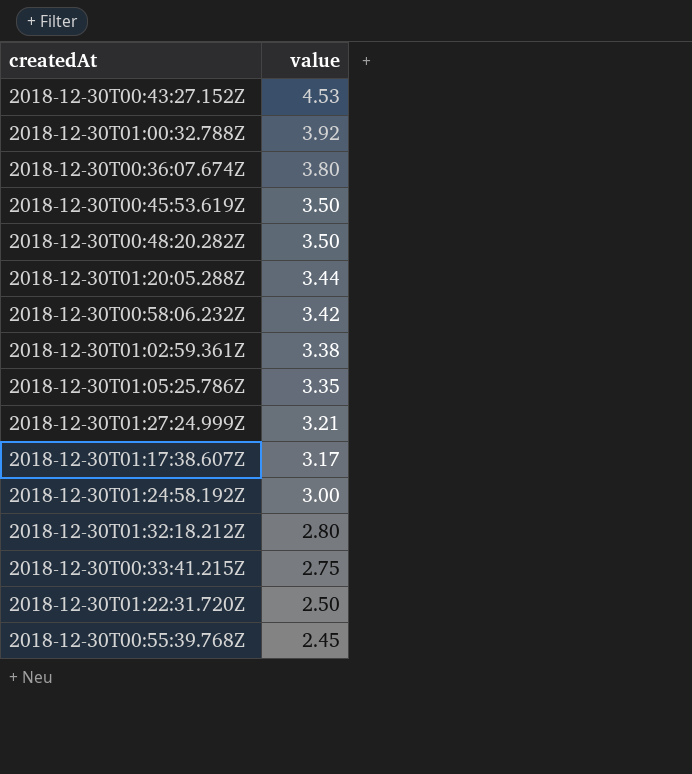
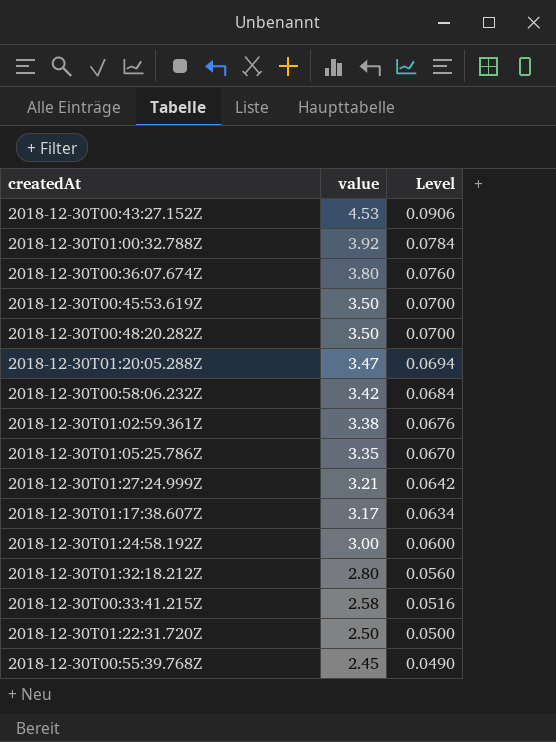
column Level | formula: none -> [value] * 0.02
2018-12-30T01:20:05.288Z | value: 3.44 -> 3.47
2018-12-30T00:33:41.215Z | value: 2.75 -> 2.58

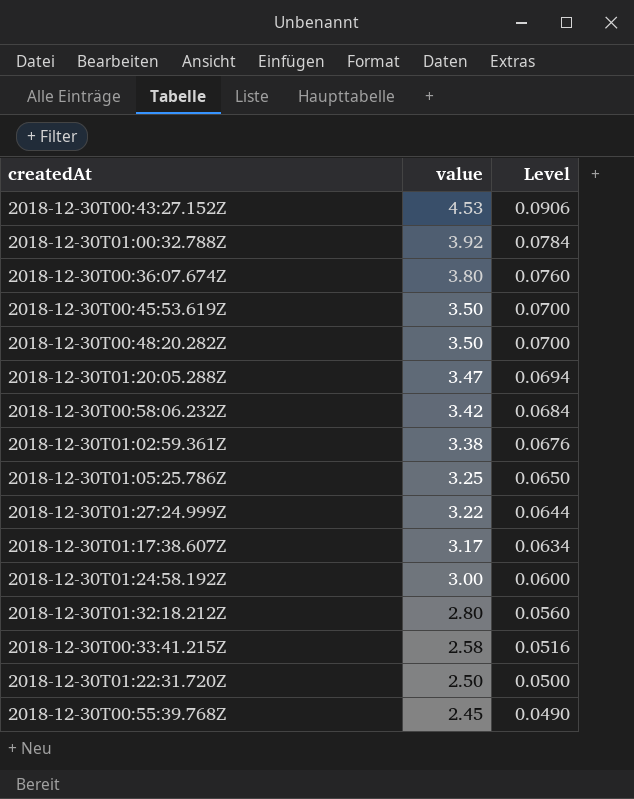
2018-12-30T01:05:25.786Z | value: 3.35 -> 3.25
2018-12-30T01:05:25.786Z | Level: 0.0670 -> 0.0650
2018-12-30T01:27:24.999Z | value: 3.21 -> 3.22
2018-12-30T01:27:24.999Z | Level: 0.0642 -> 0.0644

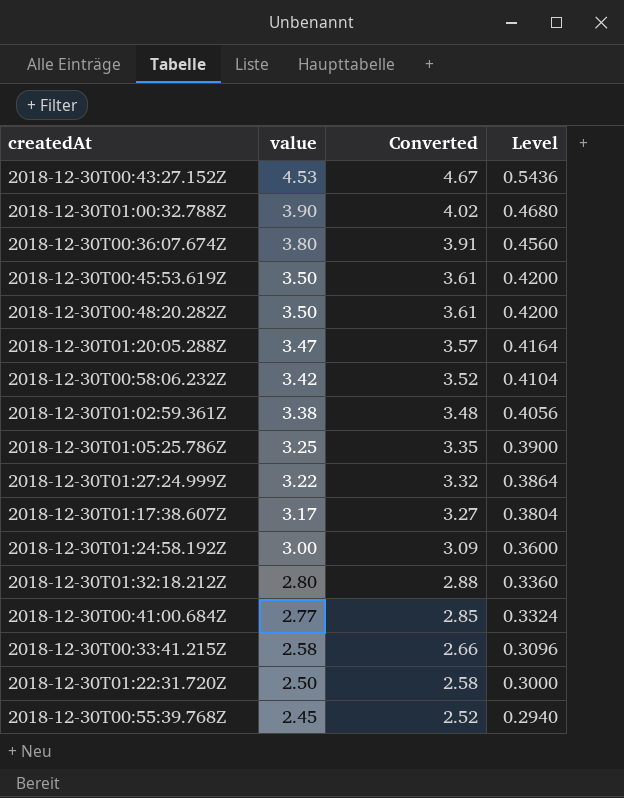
column Converted | formula: none -> [value] * 1.03
column Level | formula: [value] * 0.02 -> [value] * 0.12
2018-12-30T01:00:32.788Z | value: 3.92 -> 3.90
row 2018-12-30T00:41:00.684Z: none -> 2.77 | 2.85 | 0.3324

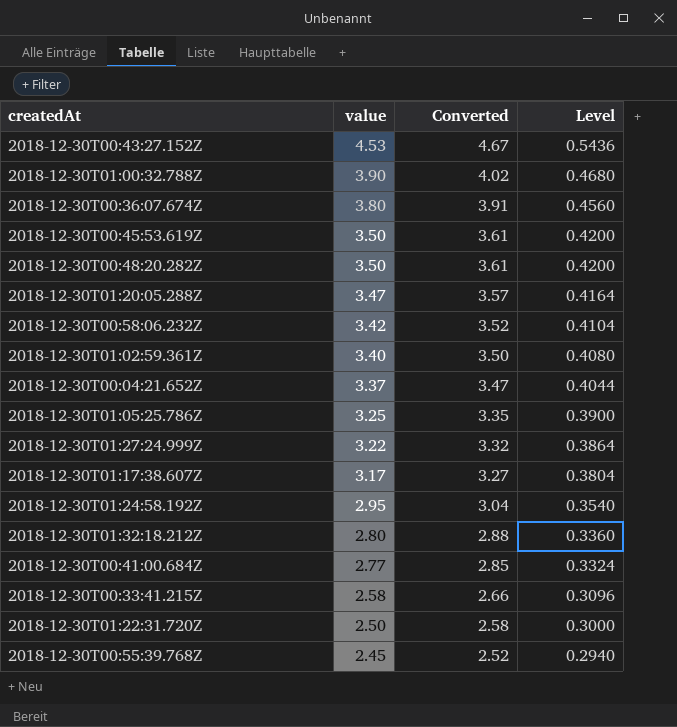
2018-12-30T01:02:59.361Z | value: 3.38 -> 3.40
2018-12-30T01:02:59.361Z | Converted: 3.48 -> 3.50
2018-12-30T01:02:59.361Z | Level: 0.4056 -> 0.4080
row 2018-12-30T00:04:21.652Z: none -> 3.37 | 3.47 | 0.4044
2018-12-30T01:24:58.192Z | value: 3.00 -> 2.95
2018-12-30T01:24:58.192Z | Converted: 3.09 -> 3.04
2018-12-30T01:24:58.192Z | Level: 0.3600 -> 0.3540

